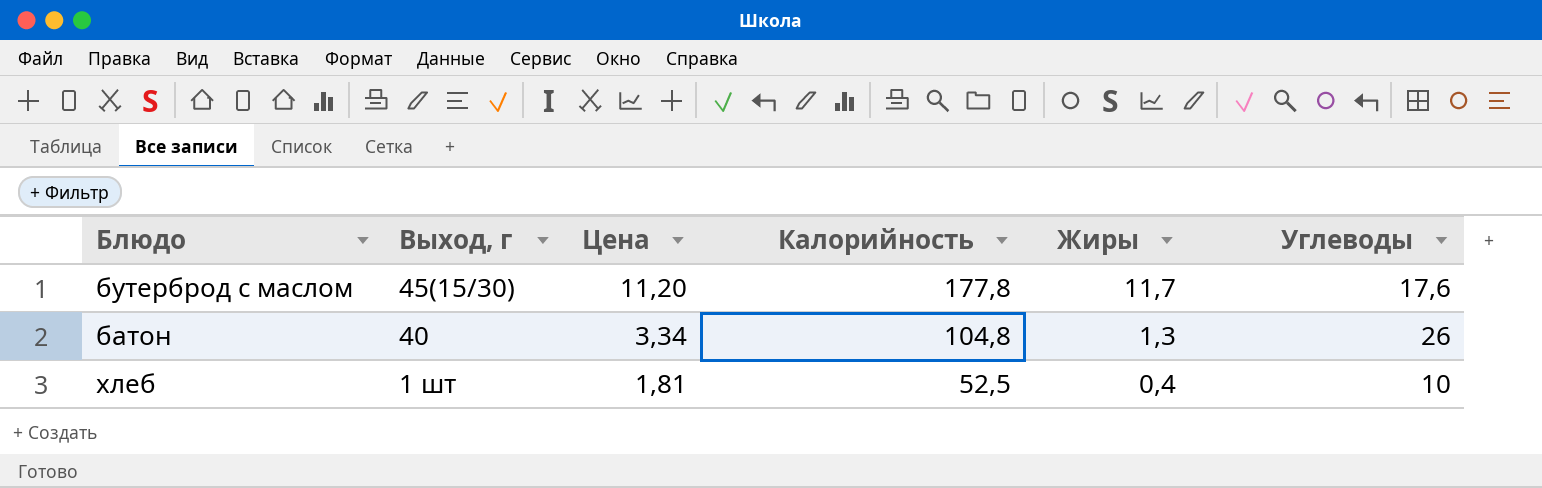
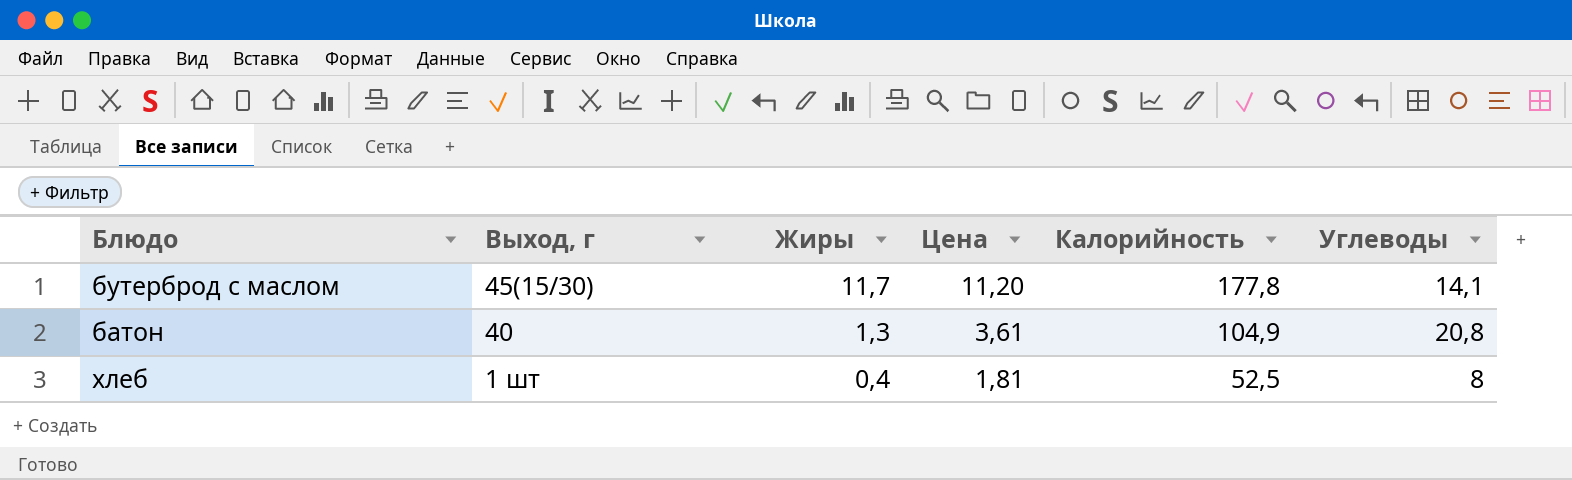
column Жиры | position: 5 -> 3
бутерброд с маслом | Углеводы: 17,6 -> 14,1
батон | Цена: 3,34 -> 3,61
батон | Калорийность: 104,8 -> 104,9
батон | Углеводы: 26 -> 20,8
хлеб | Углеводы: 10 -> 8

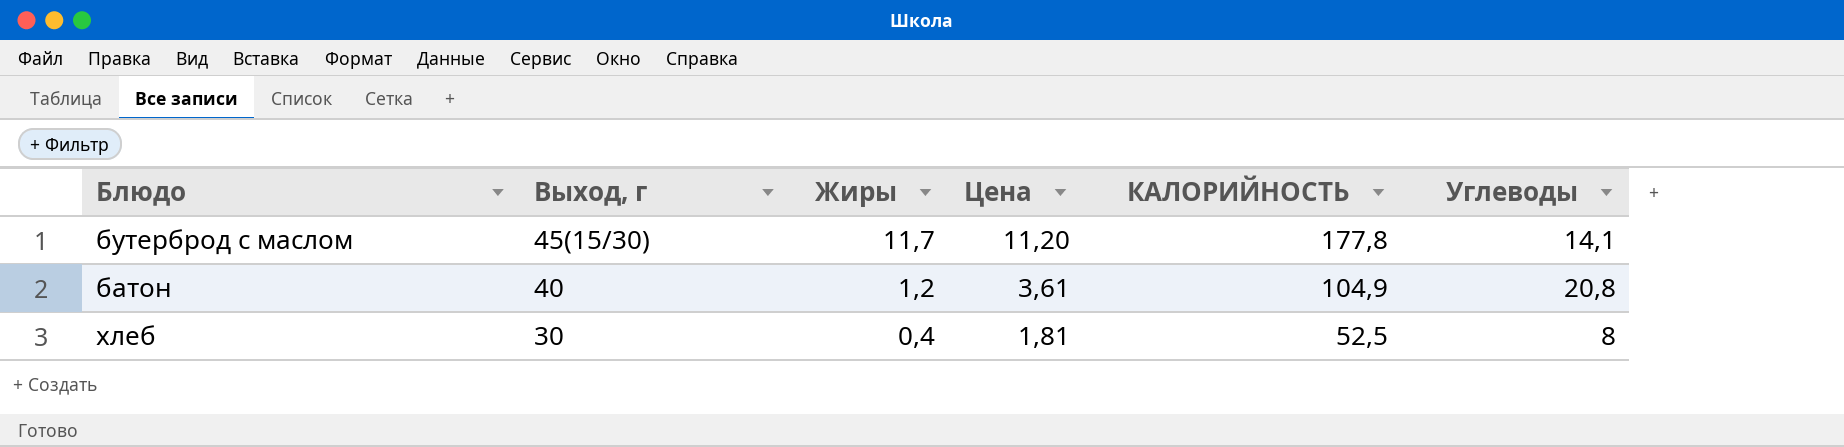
column name: Калорийность -> КАЛОРИЙНОСТЬ
батон | Жиры: 1,3 -> 1,2
хлеб | Выход, г: 1 шт -> 30

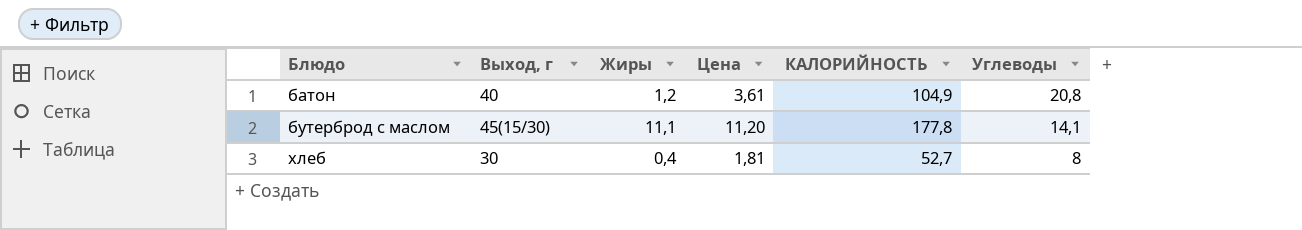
row order: Выход, г descending -> Блюдо ascending
бутерброд с маслом | Жиры: 11,7 -> 11,1
хлеб | КАЛОРИЙНОСТЬ: 52,5 -> 52,7

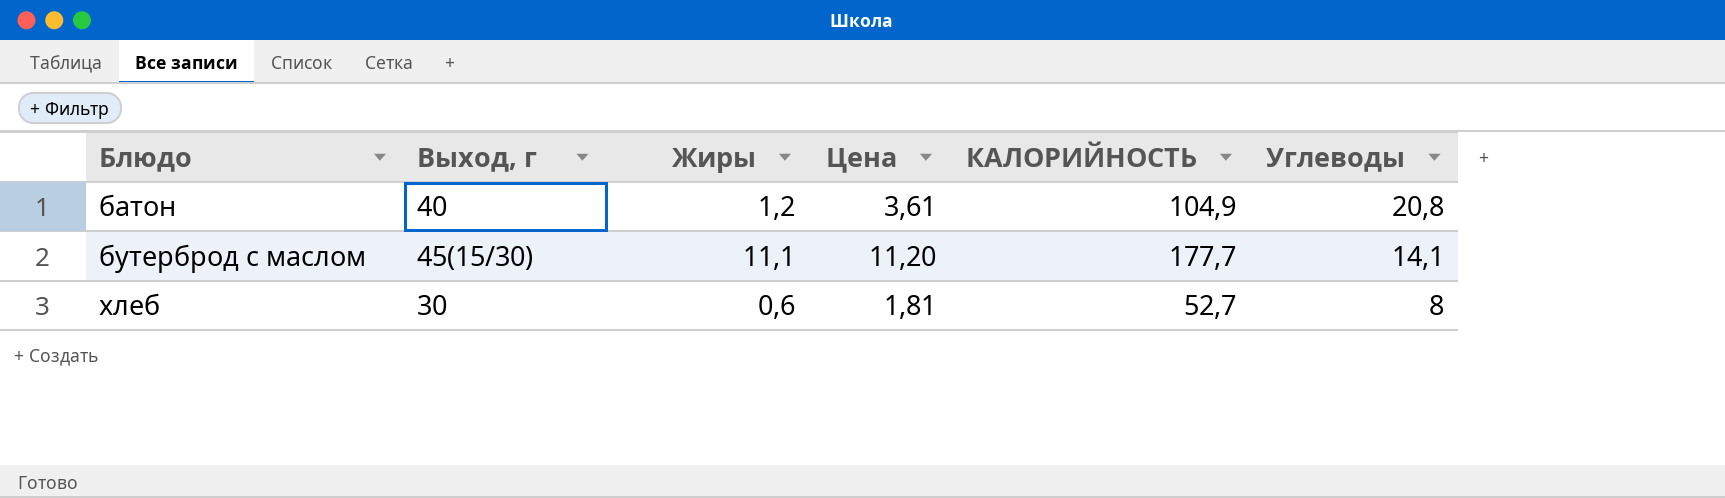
бутерброд с маслом | КАЛОРИЙНОСТЬ: 177,8 -> 177,7
хлеб | Жиры: 0,4 -> 0,6

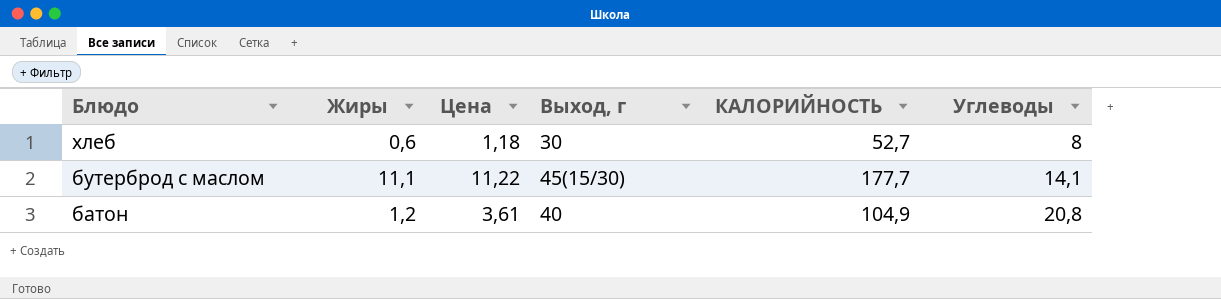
row order: Блюдо ascending -> Блюдо descending
column Выход, г | position: 2 -> 4
хлеб | Цена: 1,81 -> 1,18
бутерброд с маслом | Цена: 11,20 -> 11,22

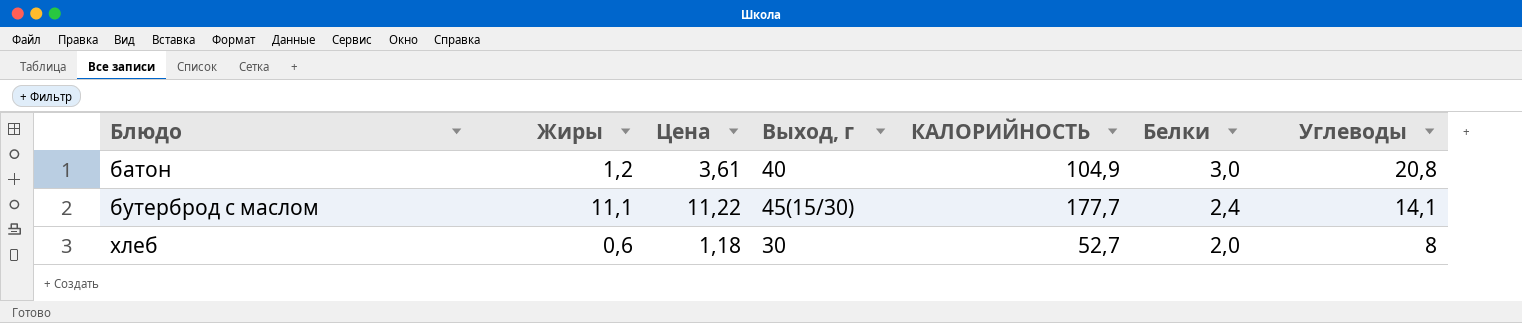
row order: Блюдо descending -> Блюдо ascending
column Белки | position: none -> 6

